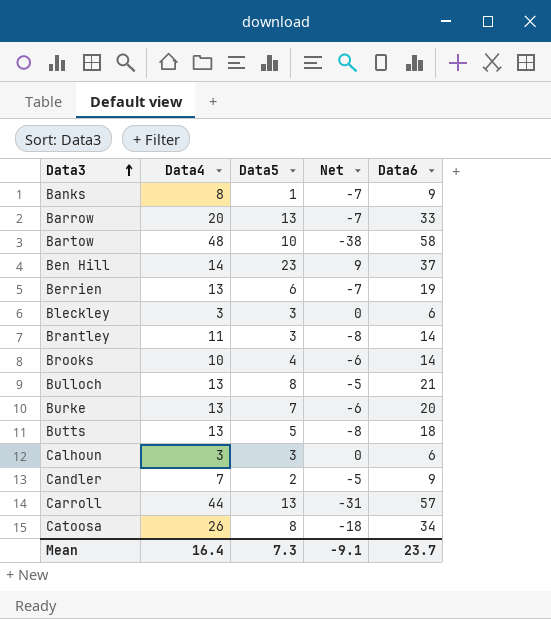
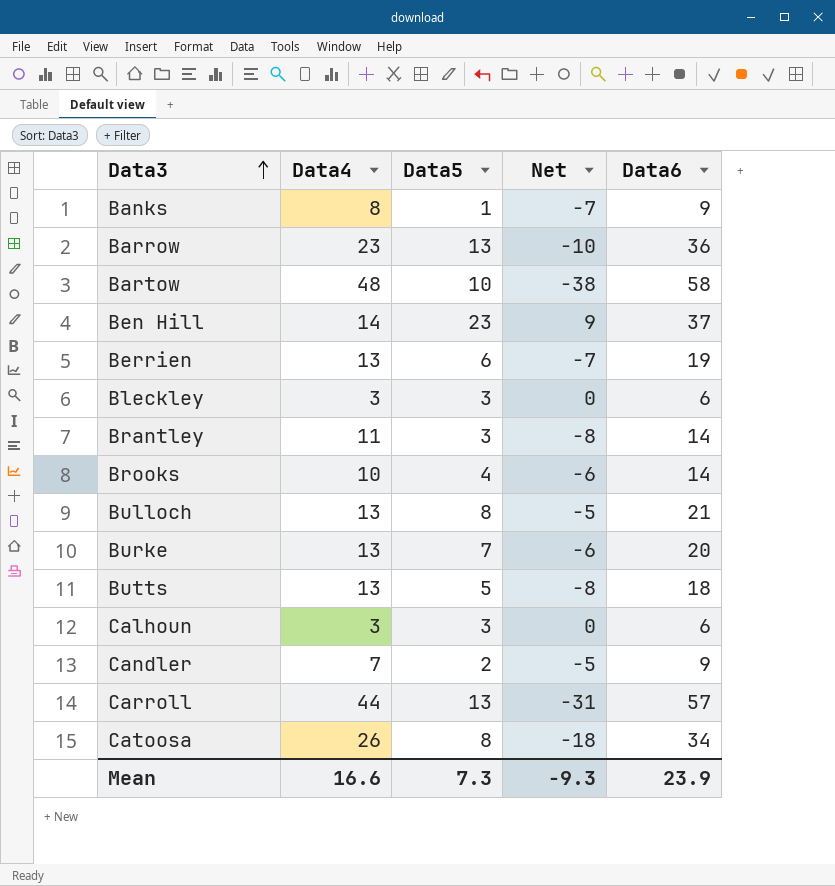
Barrow | Data4: 20 -> 23
Barrow | Net: -7 -> -10
Barrow | Data6: 33 -> 36
Mean | Data4: 16.4 -> 16.6
Mean | Net: -9.1 -> -9.3
Mean | Data6: 23.7 -> 23.9

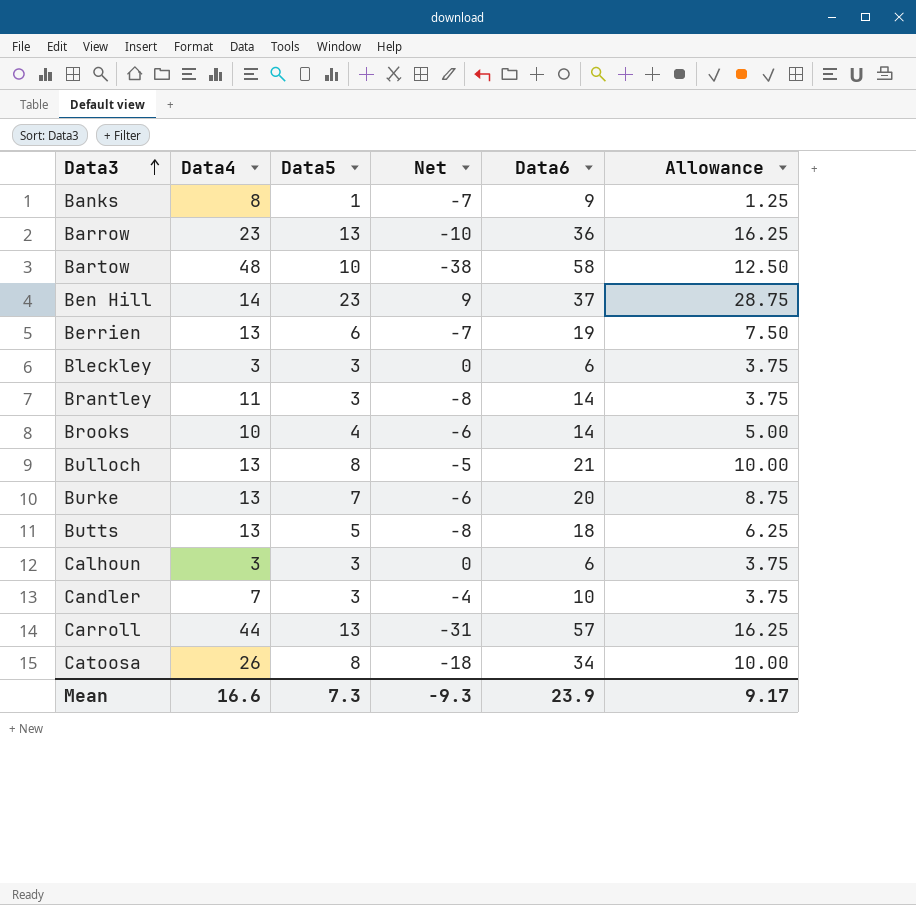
column Allowance | formula: none -> [Data5] * 1.25
Candler | Data5: 2 -> 3
Candler | Net: -5 -> -4
Candler | Data6: 9 -> 10

